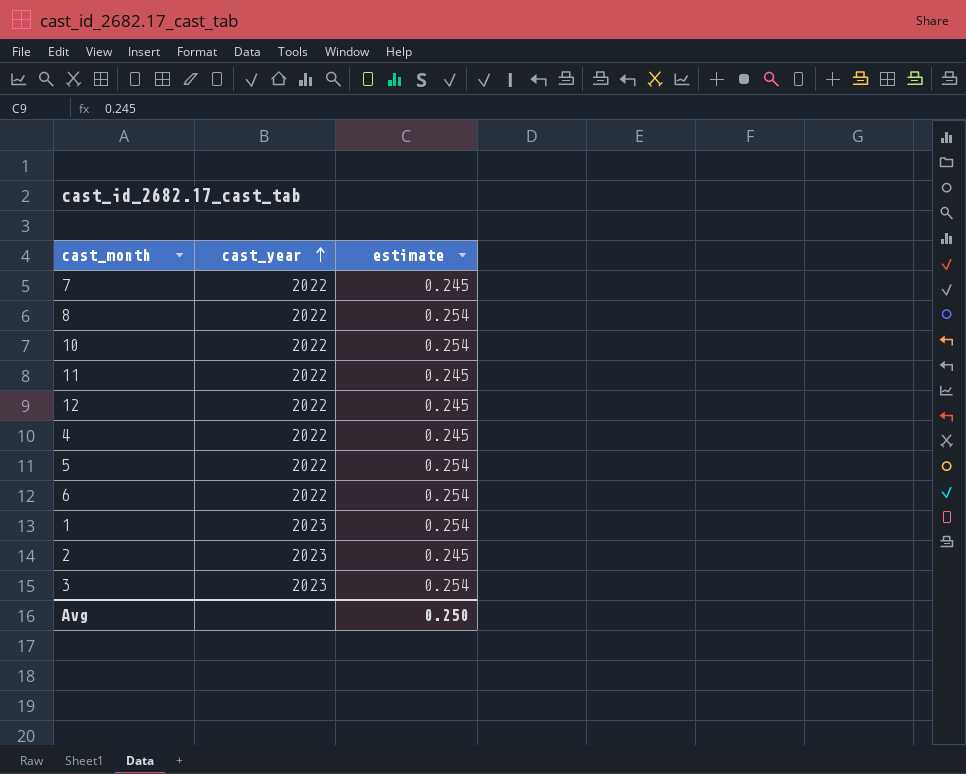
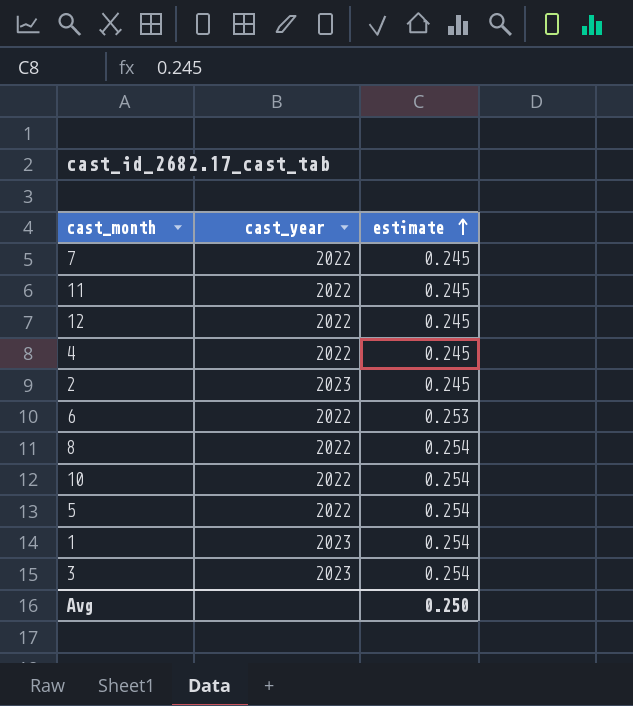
row order: cast_year ascending -> estimate ascending
6 | estimate: 0.254 -> 0.253

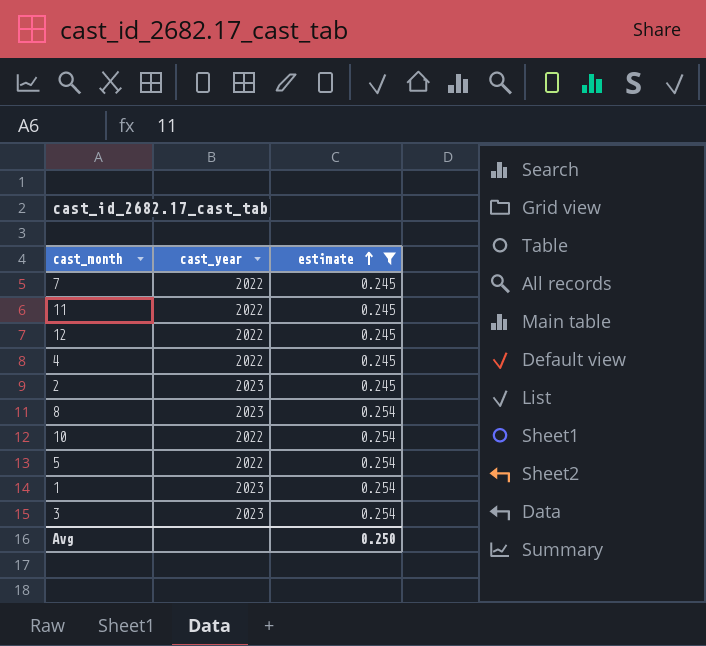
filter: none -> estimate != 0.253
8 | cast_year: 2022 -> 2023

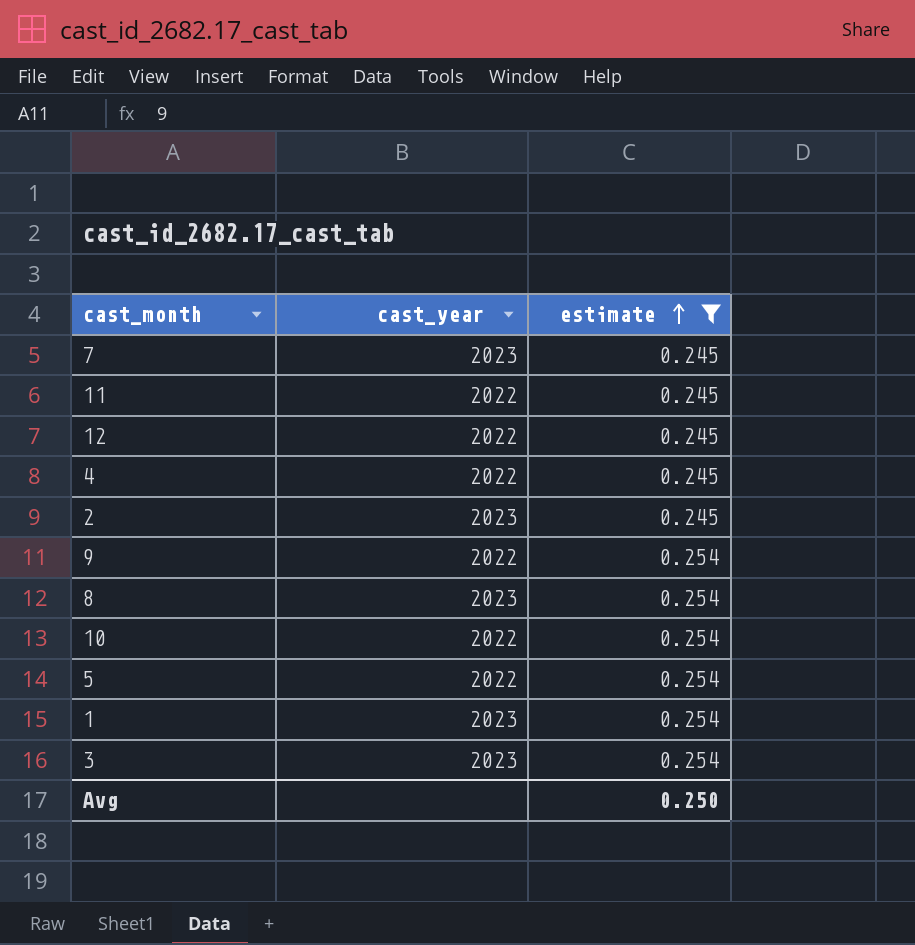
7 | cast_year: 2022 -> 2023
row 9: none -> 2022 | 0.254

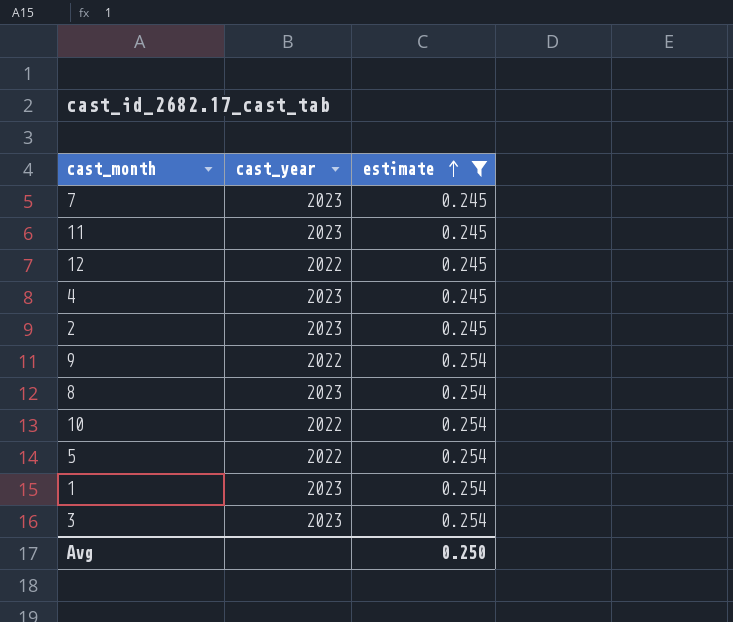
11 | cast_year: 2022 -> 2023
4 | cast_year: 2022 -> 2023

